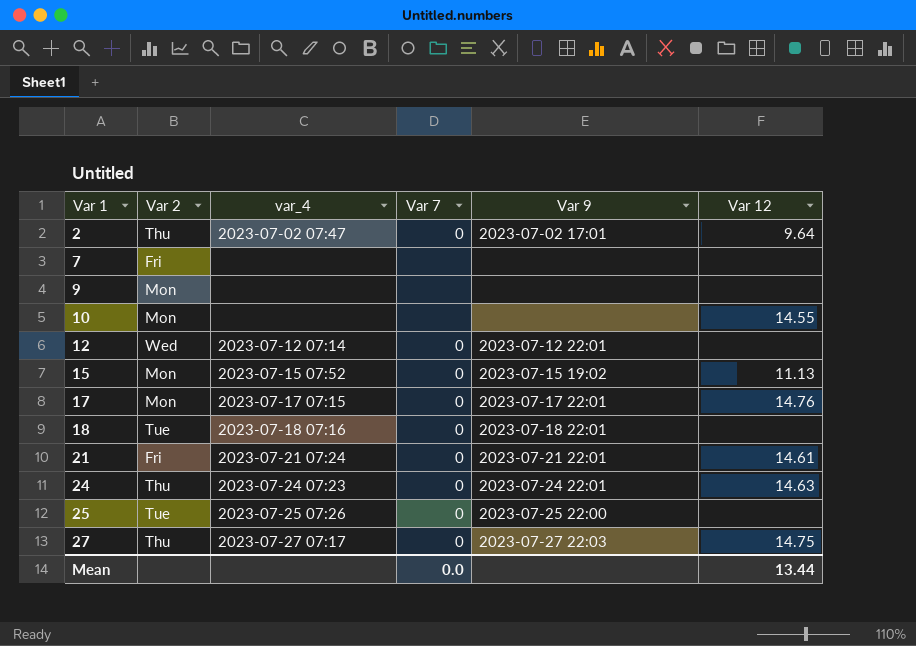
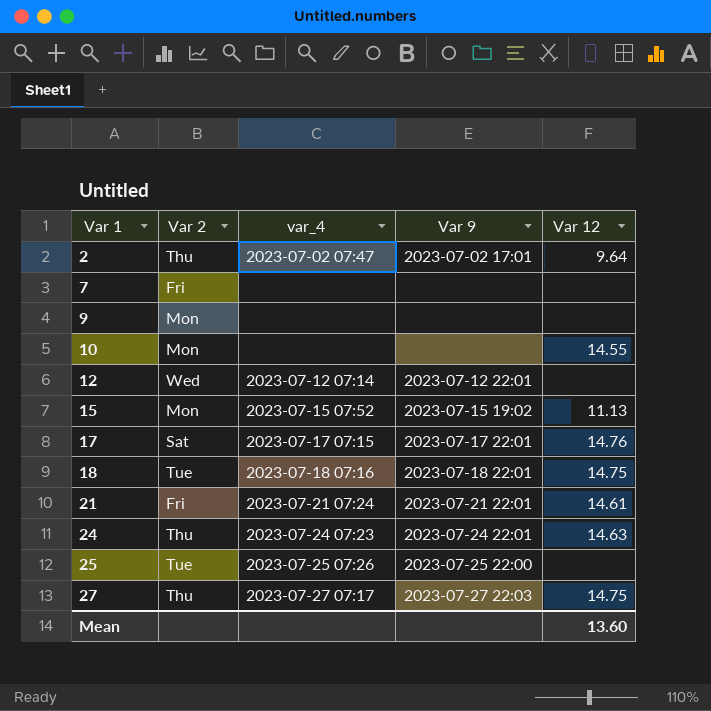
column Var 7 | position: 4 -> none
17 | Var 2: Mon -> Sat
18 | Var 12: none -> 14.75
Mean | Var 12: 13.44 -> 13.60

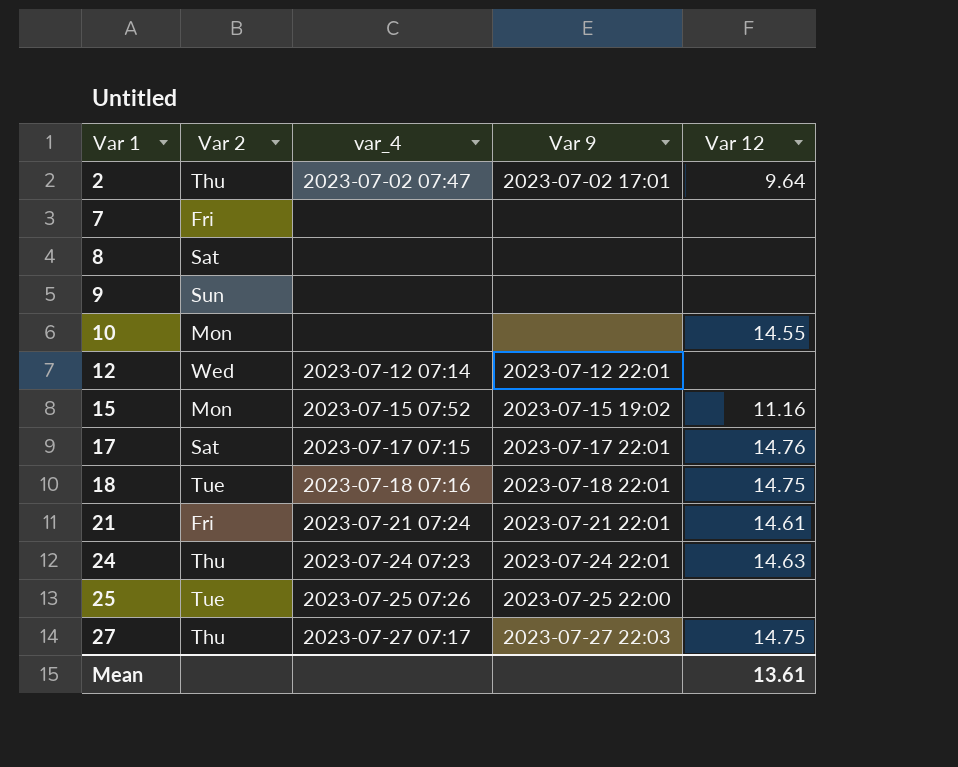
row 8: none -> Sat | none | none | none
9 | Var 2: Mon -> Sun
15 | Var 12: 11.13 -> 11.16
Mean | Var 12: 13.60 -> 13.61

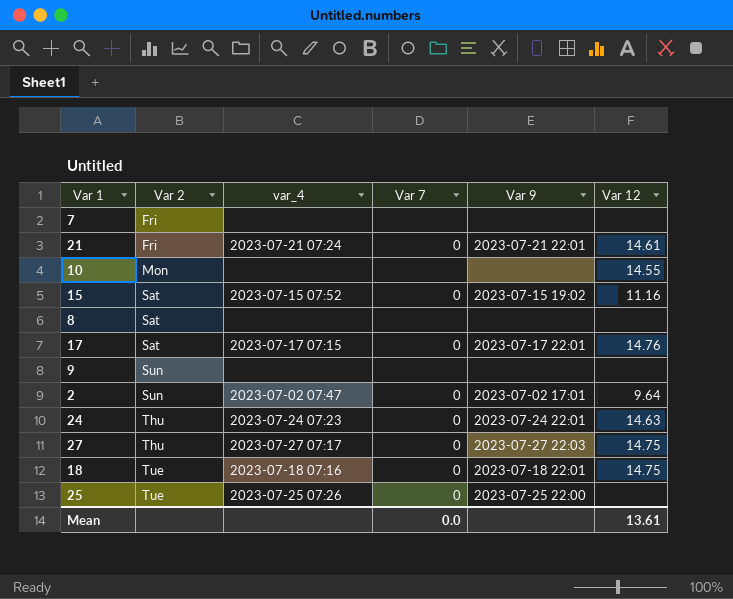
row order: Var 1 ascending -> Var 2 ascending
column Var 7 | position: none -> 4
row 12: Wed | 2023-07-12 07:14 | 2023-07-12 22:01 | none -> none
15 | Var 2: Mon -> Sat
2 | Var 2: Thu -> Sun

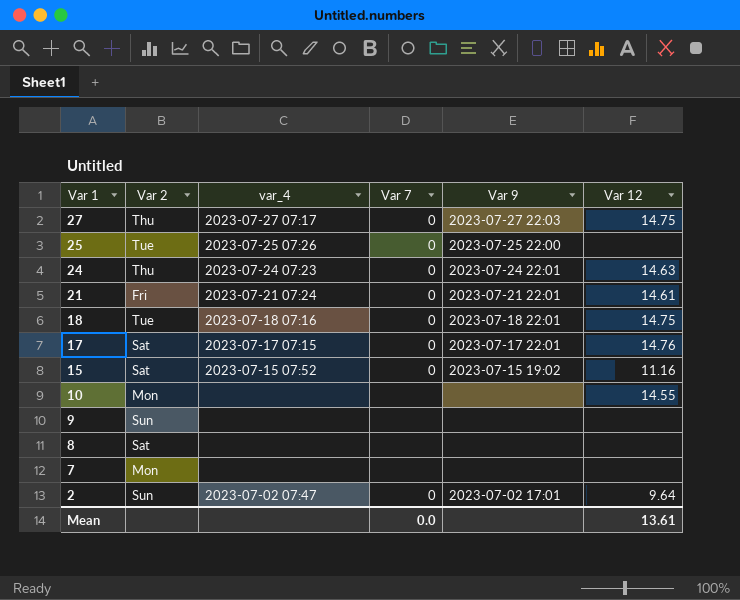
row order: Var 2 ascending -> Var 1 descending
7 | Var 2: Fri -> Mon

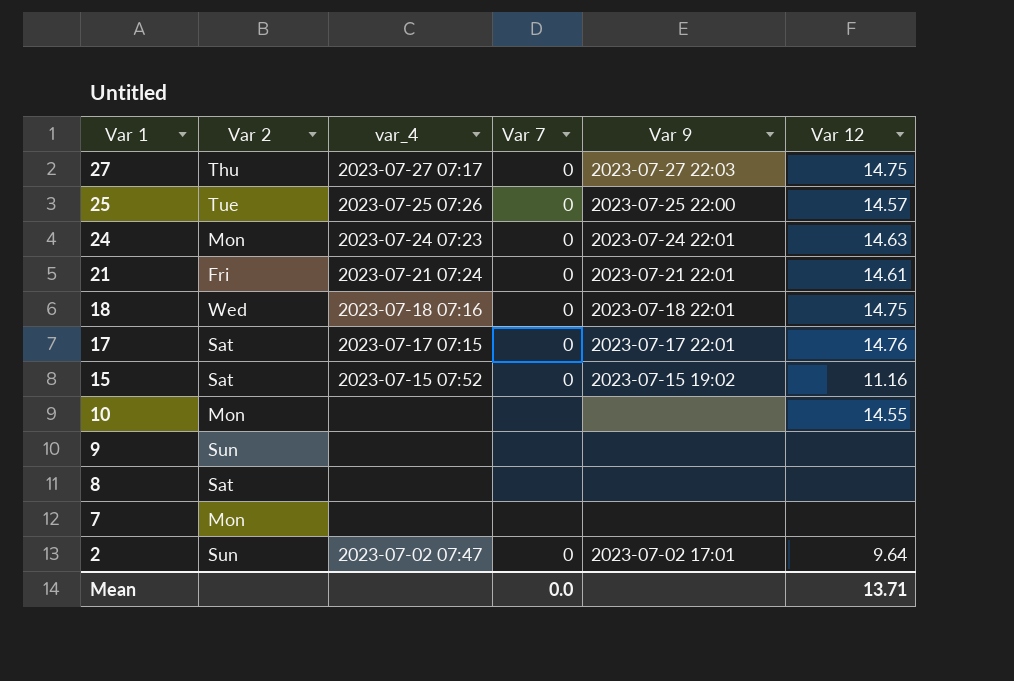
25 | Var 12: none -> 14.57
24 | Var 2: Thu -> Mon
18 | Var 2: Tue -> Wed
Mean | Var 12: 13.61 -> 13.71

